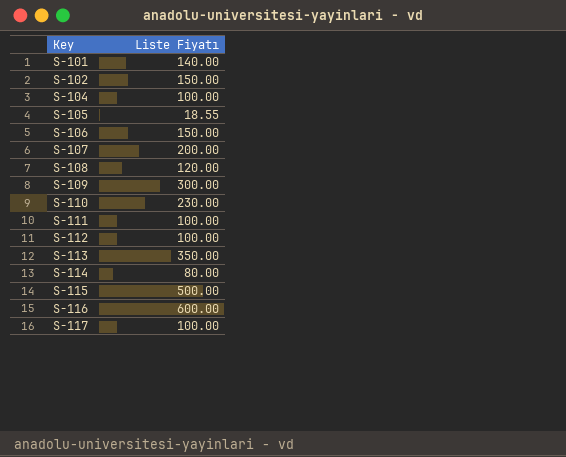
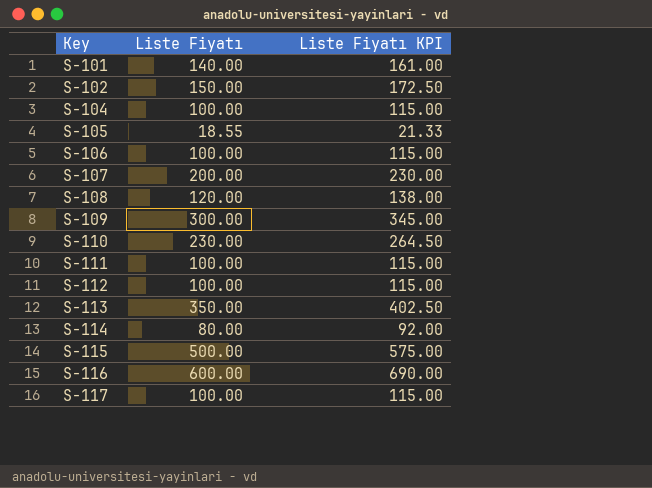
column Liste Fiyatı KPI | formula: none -> [Liste Fiyatı] * 1.15
S-106 | Liste Fiyatı: 150.00 -> 100.00

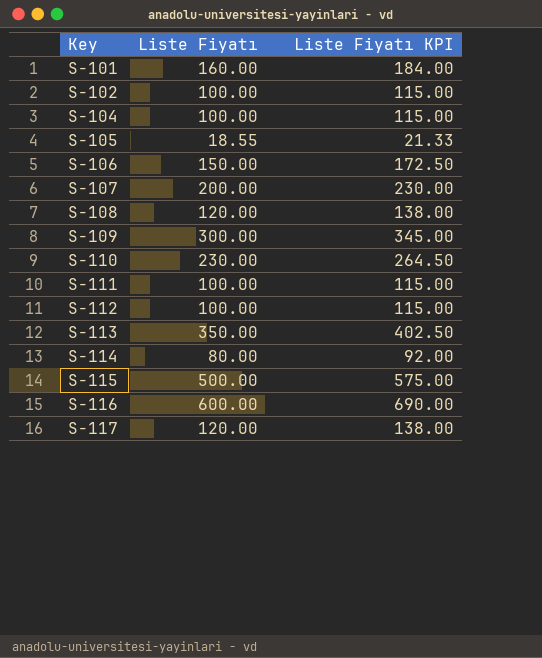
S-101 | Liste Fiyatı: 140.00 -> 160.00
S-101 | Liste Fiyatı KPI: 161.00 -> 184.00
S-102 | Liste Fiyatı: 150.00 -> 100.00
S-102 | Liste Fiyatı KPI: 172.50 -> 115.00
S-106 | Liste Fiyatı: 100.00 -> 150.00
S-106 | Liste Fiyatı KPI: 115.00 -> 172.50
S-117 | Liste Fiyatı: 100.00 -> 120.00
S-117 | Liste Fiyatı KPI: 115.00 -> 138.00

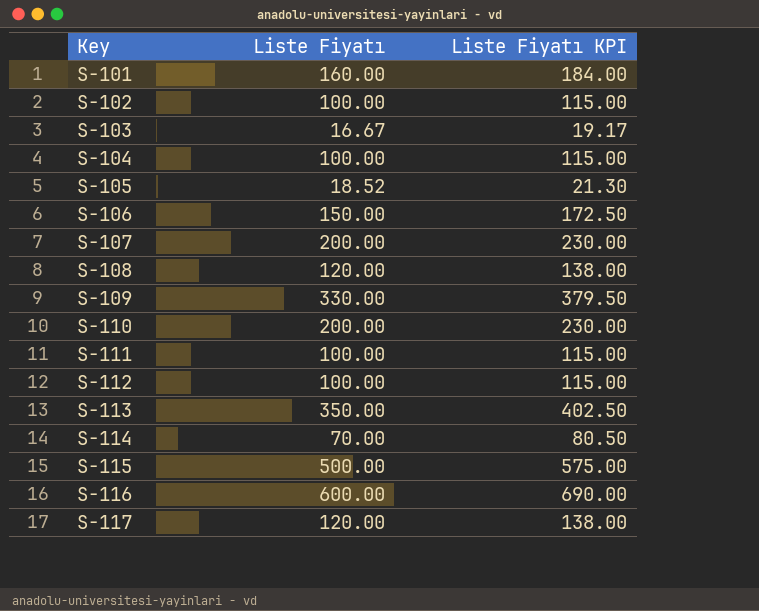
row S-103: none -> 16.67 | 19.17
S-105 | Liste Fiyatı: 18.55 -> 18.52
S-105 | Liste Fiyatı KPI: 21.33 -> 21.30
S-109 | Liste Fiyatı: 300.00 -> 330.00
S-109 | Liste Fiyatı KPI: 345.00 -> 379.50
S-110 | Liste Fiyatı: 230.00 -> 200.00
S-110 | Liste Fiyatı KPI: 264.50 -> 230.00
S-114 | Liste Fiyatı: 80.00 -> 70.00
S-114 | Liste Fiyatı KPI: 92.00 -> 80.50

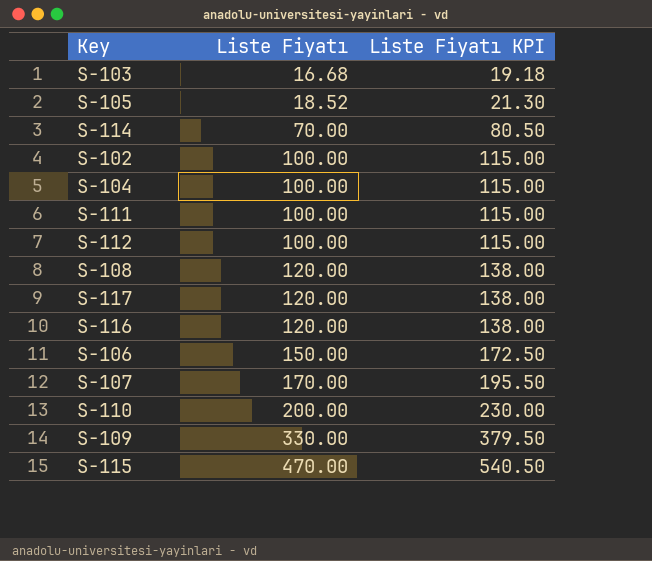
row order: Key ascending -> Liste Fiyatı ascending
row S-101: 160.00 | 184.00 -> none
row S-113: 350.00 | 402.50 -> none
S-103 | Liste Fiyatı: 16.67 -> 16.68
S-103 | Liste Fiyatı KPI: 19.17 -> 19.18
S-116 | Liste Fiyatı: 600.00 -> 120.00
S-116 | Liste Fiyatı KPI: 690.00 -> 138.00
S-107 | Liste Fiyatı: 200.00 -> 170.00
S-107 | Liste Fiyatı KPI: 230.00 -> 195.50
S-115 | Liste Fiyatı: 500.00 -> 470.00
S-115 | Liste Fiyatı KPI: 575.00 -> 540.50

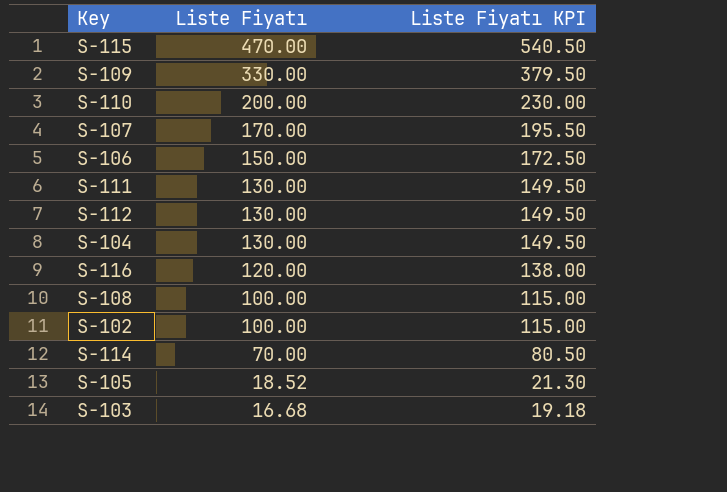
row order: Liste Fiyatı ascending -> Liste Fiyatı descending
row S-117: 120.00 | 138.00 -> none
S-111 | Liste Fiyatı: 100.00 -> 130.00
S-111 | Liste Fiyatı KPI: 115.00 -> 149.50
S-112 | Liste Fiyatı: 100.00 -> 130.00
S-112 | Liste Fiyatı KPI: 115.00 -> 149.50
S-104 | Liste Fiyatı: 100.00 -> 130.00
S-104 | Liste Fiyatı KPI: 115.00 -> 149.50
S-108 | Liste Fiyatı: 120.00 -> 100.00
S-108 | Liste Fiyatı KPI: 138.00 -> 115.00

